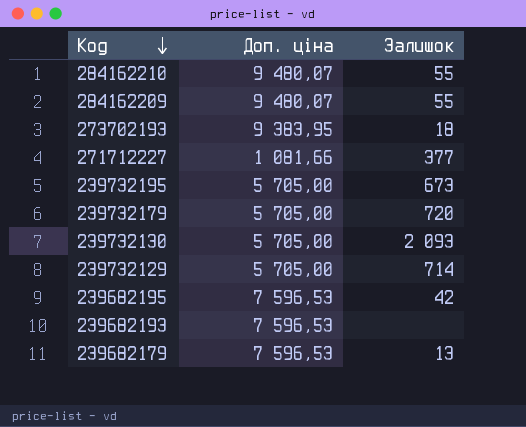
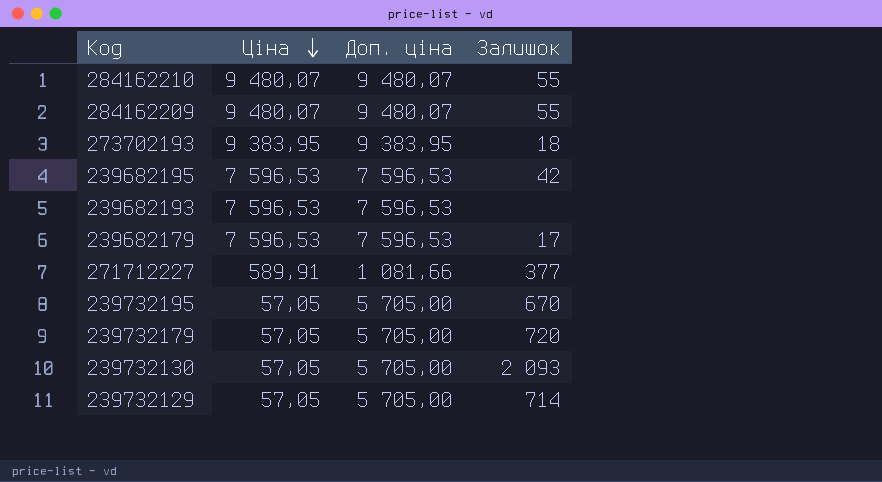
row order: Код descending -> Ціна descending
column Ціна | position: none -> 2
239682179 | Залишок: 13 -> 17
239732195 | Залишок: 673 -> 670

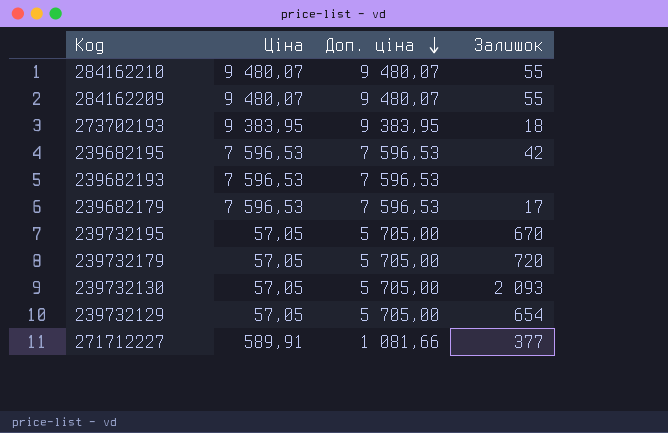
row order: Ціна descending -> Доп. ціна descending
239732129 | Залишок: 714 -> 654

